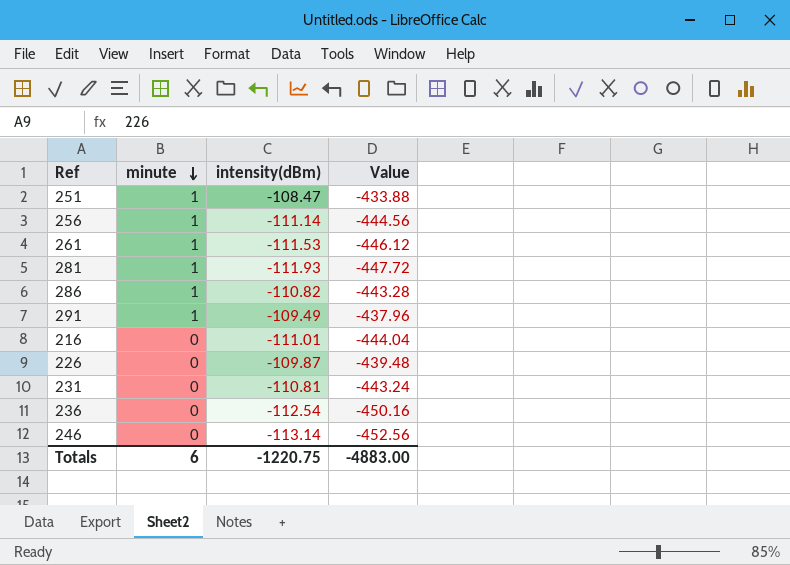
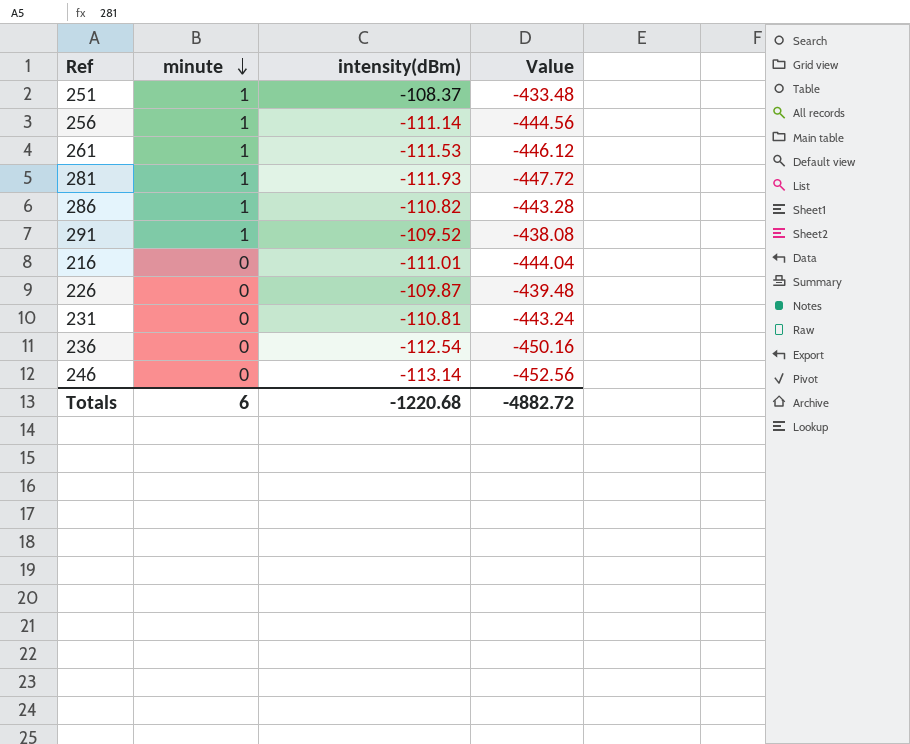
251 | intensity(dBm): -108.47 -> -108.37
251 | Value: -433.88 -> -433.48
291 | intensity(dBm): -109.49 -> -109.52
291 | Value: -437.96 -> -438.08
Totals | intensity(dBm): -1220.75 -> -1220.68
Totals | Value: -4883.00 -> -4882.72

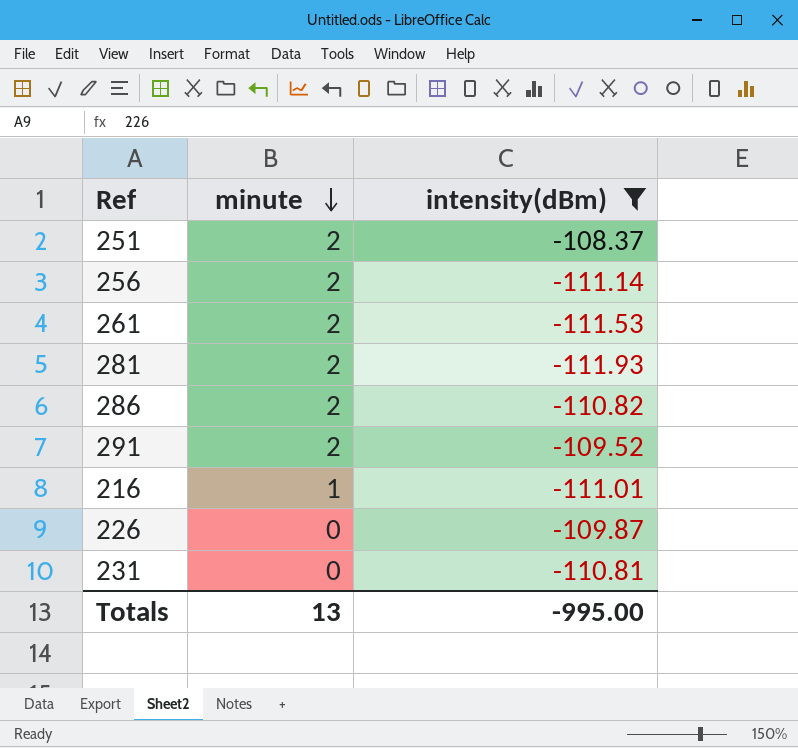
filter: none -> intensity(dBm) >= -111.93
column Value | formula: [intensity(dBm)] * 4 -> none
251 | minute: 1 -> 2
256 | minute: 1 -> 2
261 | minute: 1 -> 2
281 | minute: 1 -> 2
286 | minute: 1 -> 2
291 | minute: 1 -> 2
216 | minute: 0 -> 1
Totals | minute: 6 -> 13
Totals | intensity(dBm): -1220.68 -> -995.00

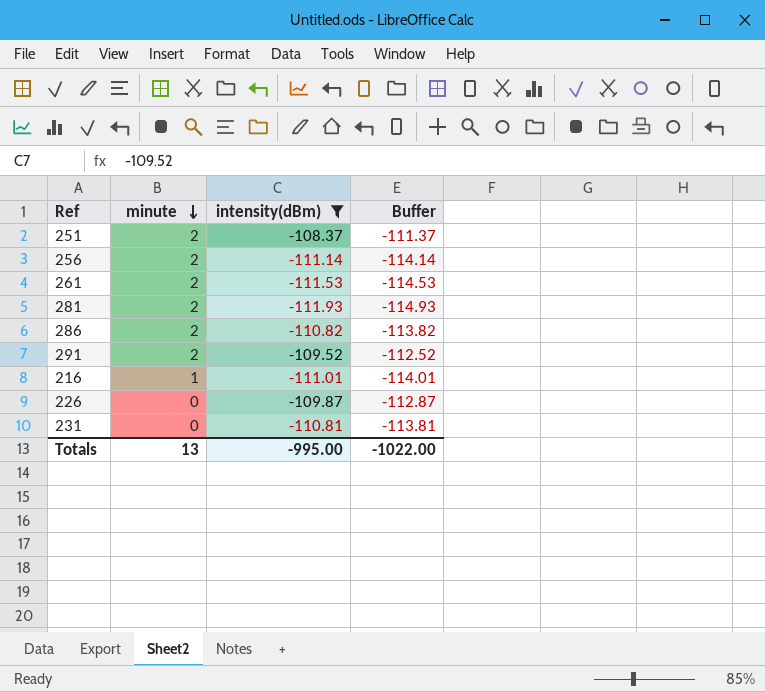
column Buffer | formula: none -> [intensity(dBm)] - 3

